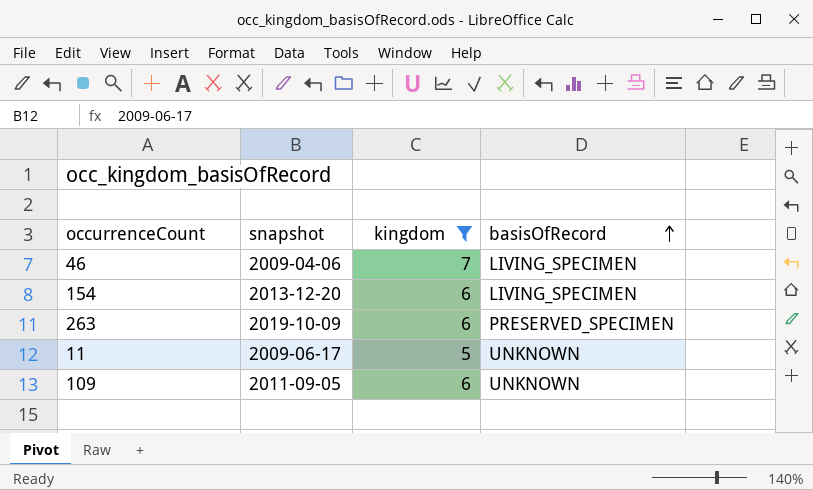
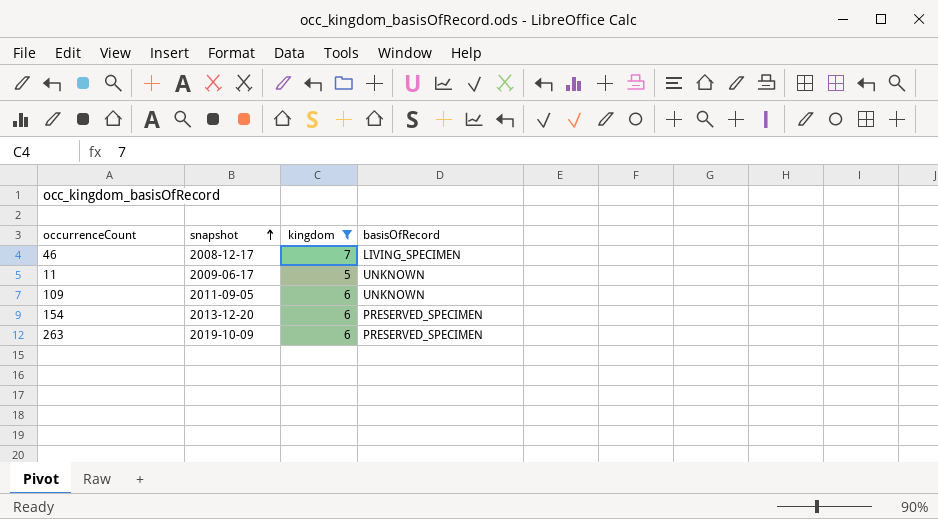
row order: basisOfRecord ascending -> snapshot ascending
46 | snapshot: 2009-04-06 -> 2008-12-17
154 | basisOfRecord: LIVING_SPECIMEN -> PRESERVED_SPECIMEN

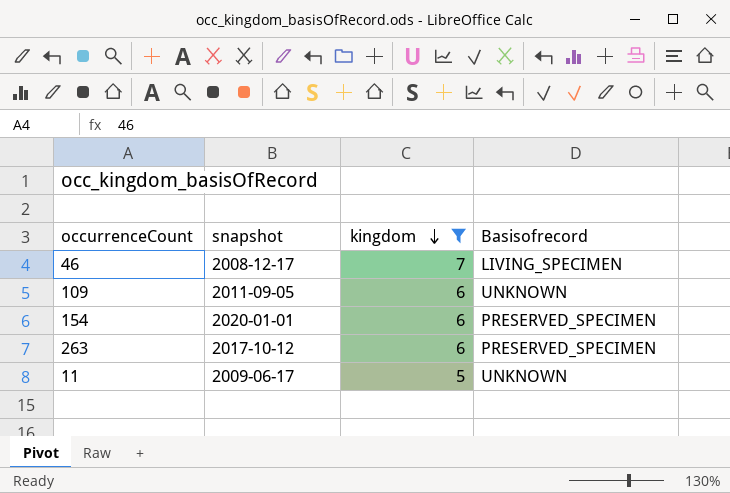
row order: snapshot ascending -> kingdom descending
column name: basisOfRecord -> Basisofrecord
154 | snapshot: 2013-12-20 -> 2020-01-01
263 | snapshot: 2019-10-09 -> 2017-10-12

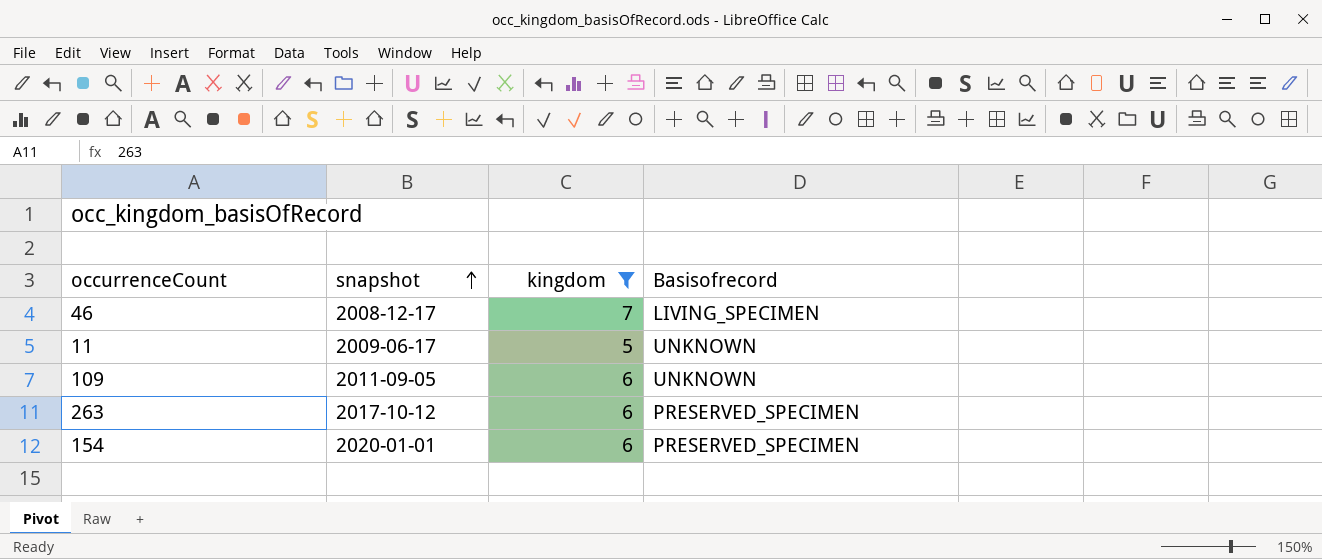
row order: kingdom descending -> snapshot ascending

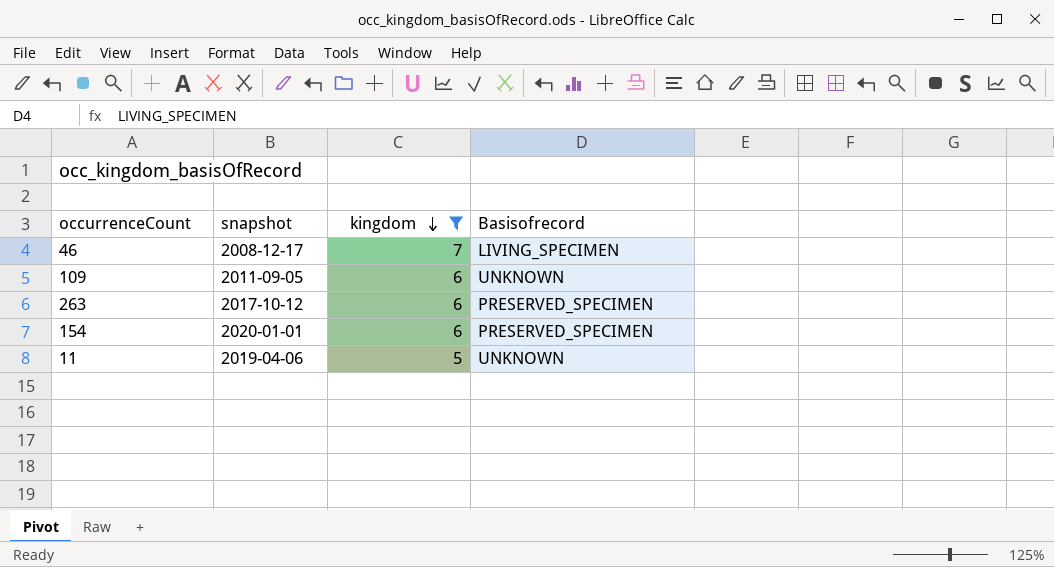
row order: snapshot ascending -> kingdom descending
11 | snapshot: 2009-06-17 -> 2019-04-06

